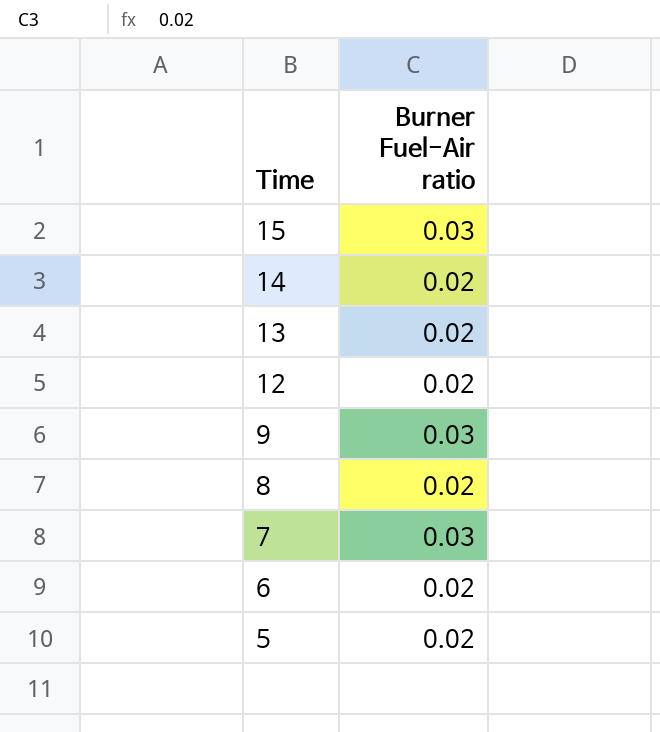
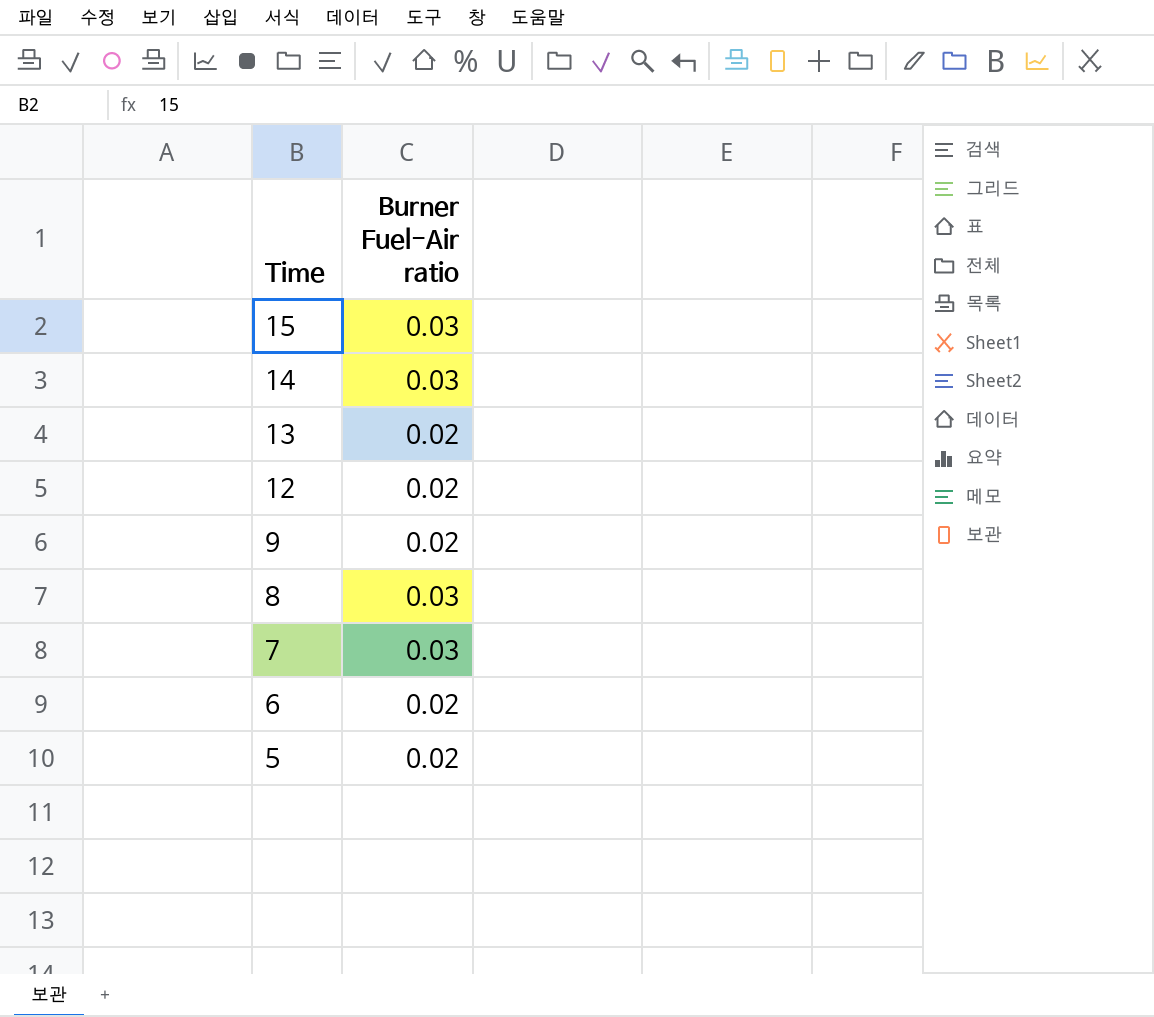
14 | Burner Fuel-Air ratio: 0.02 -> 0.03
9 | Burner Fuel-Air ratio: 0.03 -> 0.02
8 | Burner Fuel-Air ratio: 0.02 -> 0.03

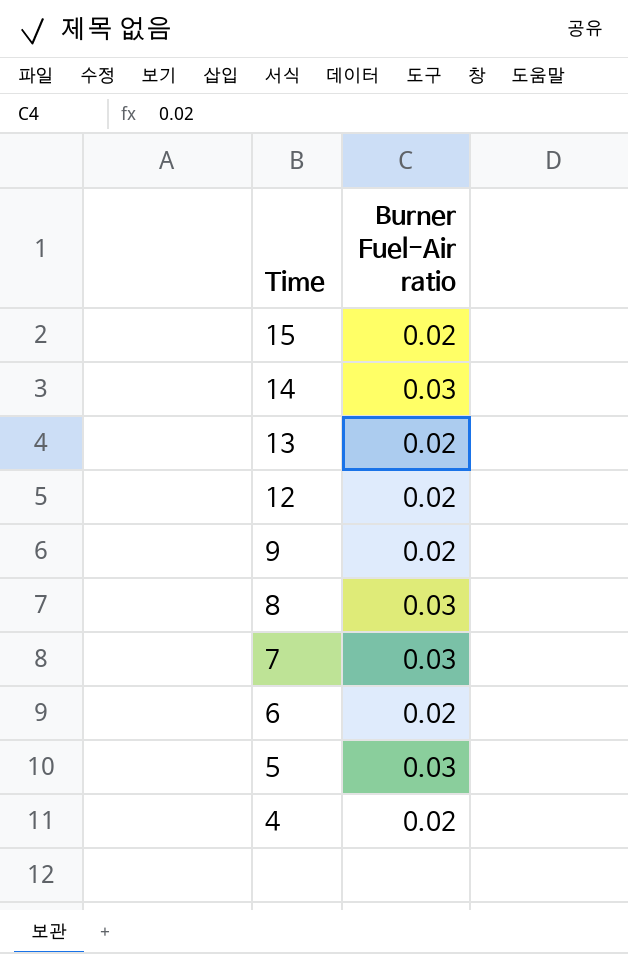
15 | Burner Fuel-Air ratio: 0.03 -> 0.02
5 | Burner Fuel-Air ratio: 0.02 -> 0.03
row 4: none -> 0.02

